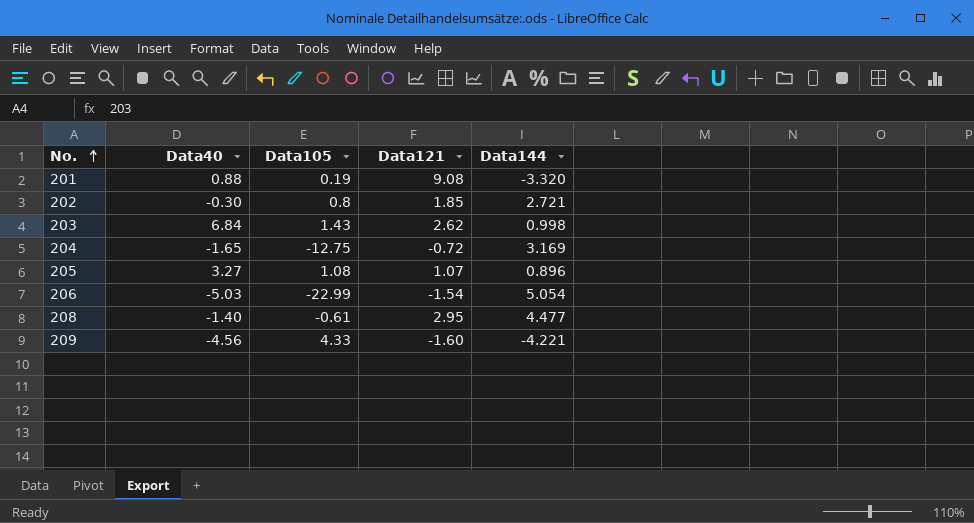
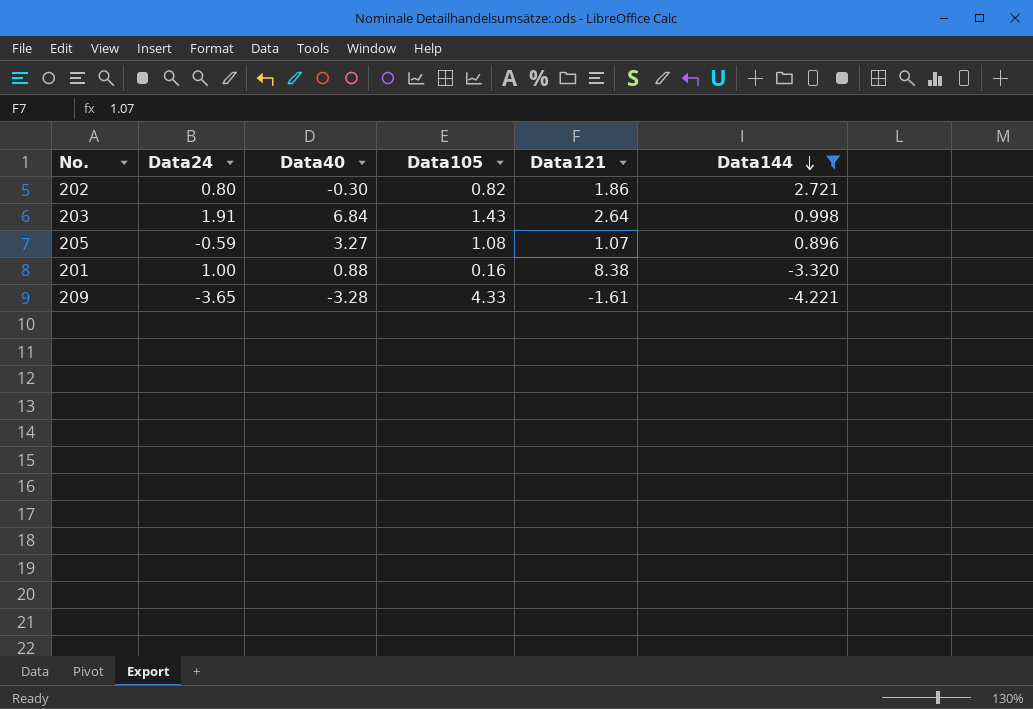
filter: none -> Data144 <= 2.721
row order: No. ascending -> Data144 descending
column Data24 | position: none -> 2
202 | Data105: 0.8 -> 0.82
202 | Data121: 1.85 -> 1.86
203 | Data121: 2.62 -> 2.64
201 | Data105: 0.19 -> 0.16
201 | Data121: 9.08 -> 8.38
209 | Data40: -4.56 -> -3.28
209 | Data121: -1.60 -> -1.61

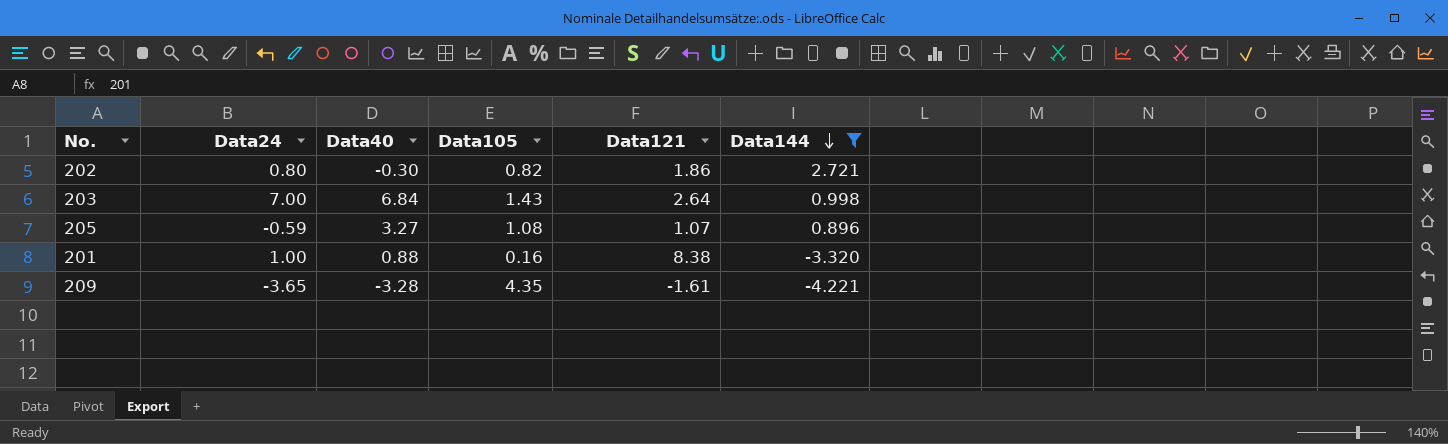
203 | Data24: 1.91 -> 7.00
209 | Data105: 4.33 -> 4.35

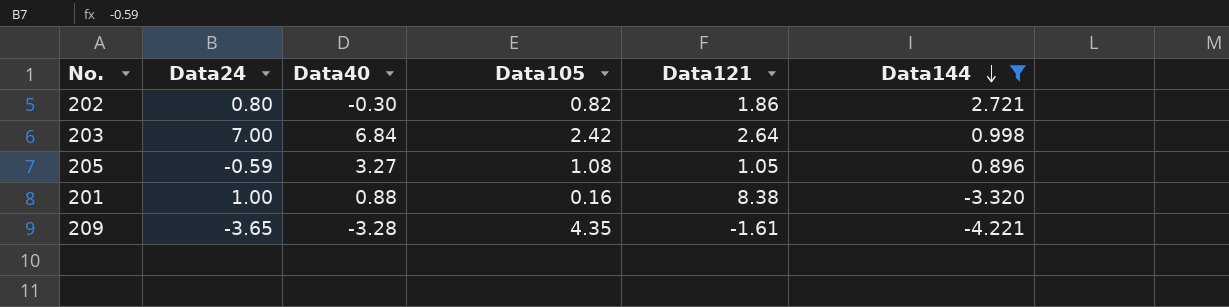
203 | Data105: 1.43 -> 2.42
205 | Data121: 1.07 -> 1.05

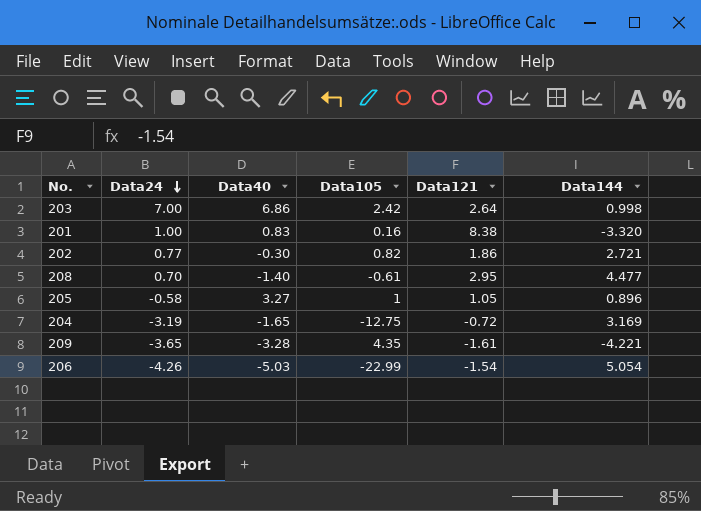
filter: Data144 <= 2.721 -> none
row order: Data144 descending -> Data24 descending
203 | Data40: 6.84 -> 6.86
201 | Data40: 0.88 -> 0.83
202 | Data24: 0.80 -> 0.77
205 | Data24: -0.59 -> -0.58
205 | Data105: 1.08 -> 1

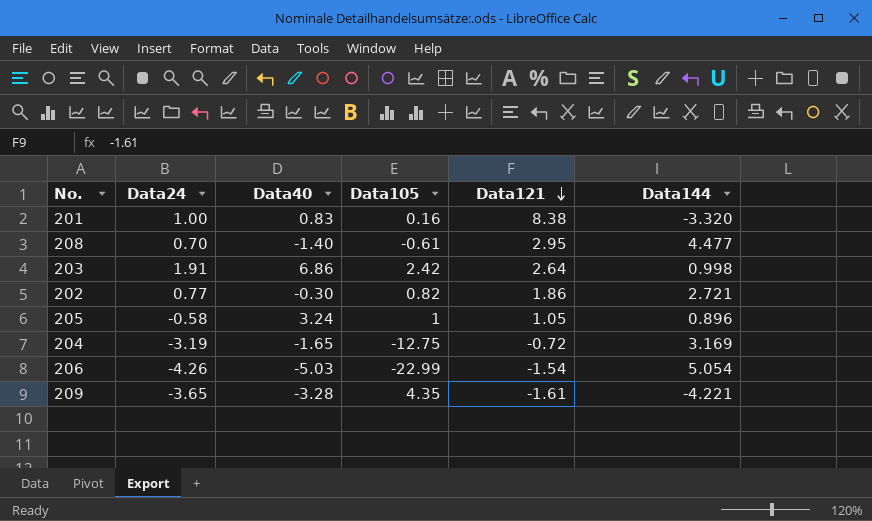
row order: Data24 descending -> Data121 descending
203 | Data24: 7.00 -> 1.91
205 | Data40: 3.27 -> 3.24

